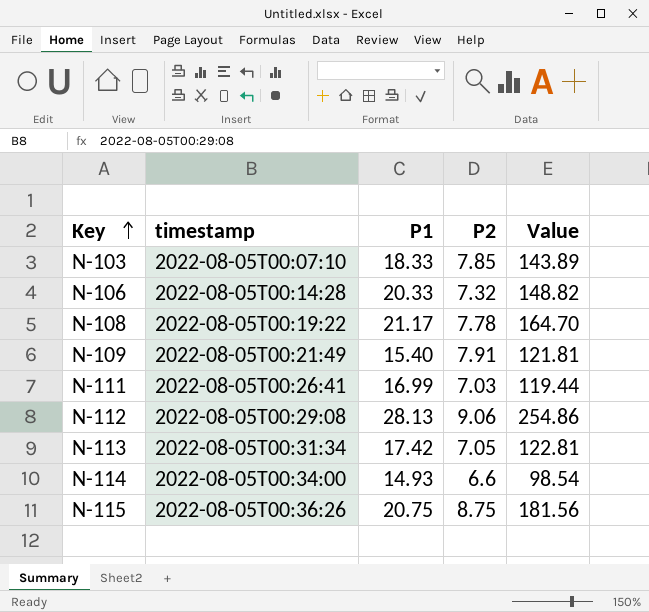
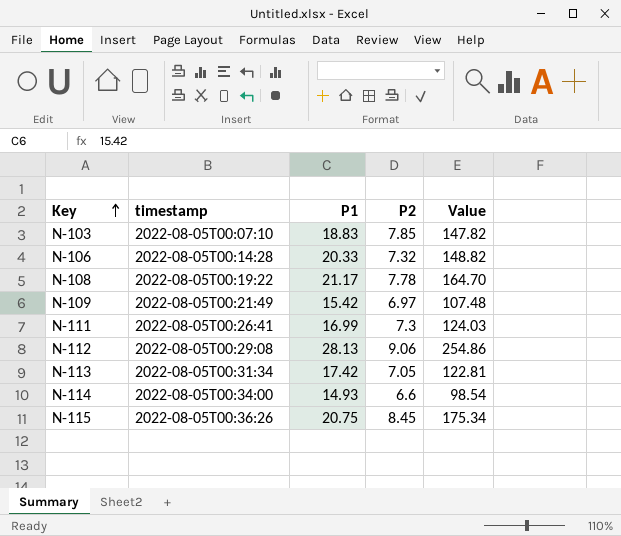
N-103 | P1: 18.33 -> 18.83
N-103 | Value: 143.89 -> 147.82
N-109 | P1: 15.40 -> 15.42
N-109 | P2: 7.91 -> 6.97
N-109 | Value: 121.81 -> 107.48
N-111 | P2: 7.03 -> 7.3
N-111 | Value: 119.44 -> 124.03
N-115 | P2: 8.75 -> 8.45
N-115 | Value: 181.56 -> 175.34

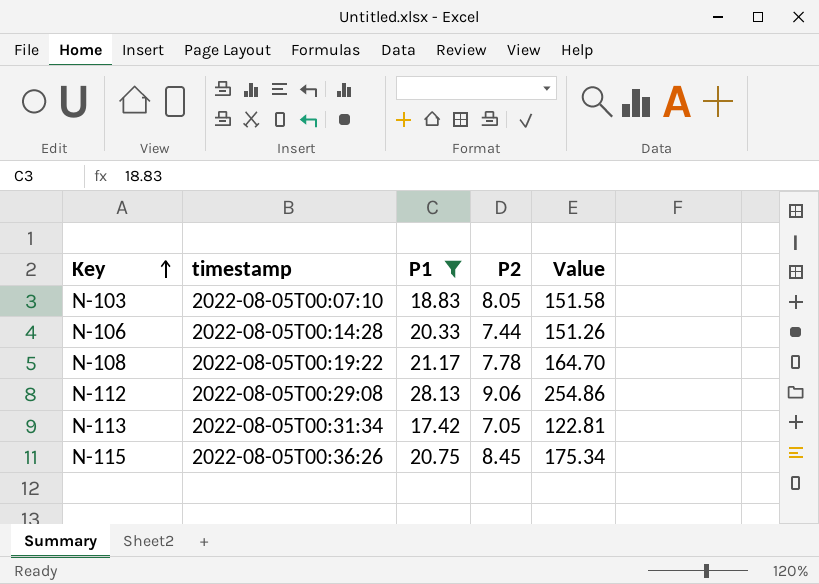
filter: none -> P1 >= 17.42
N-103 | P2: 7.85 -> 8.05
N-103 | Value: 147.82 -> 151.58
N-106 | P2: 7.32 -> 7.44
N-106 | Value: 148.82 -> 151.26

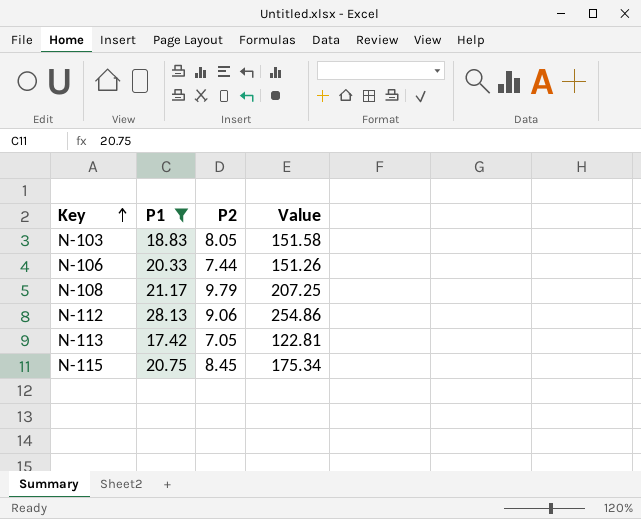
column timestamp | position: 2 -> none
N-108 | P2: 7.78 -> 9.79
N-108 | Value: 164.70 -> 207.25

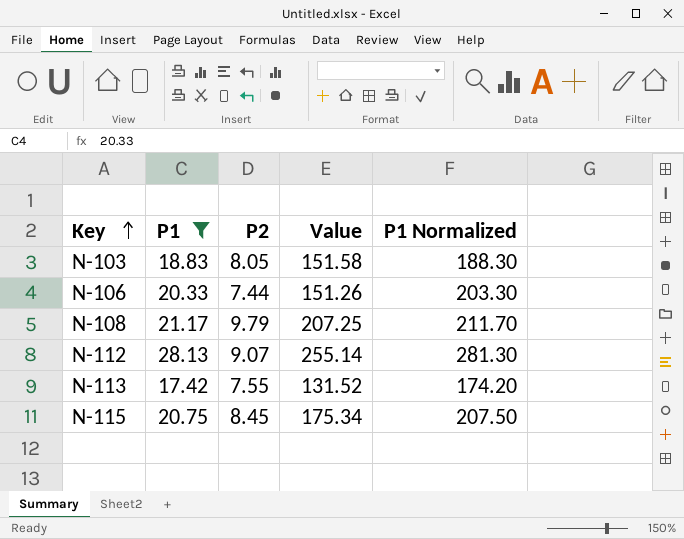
column P1 Normalized | formula: none -> [P1] * 10
N-112 | P2: 9.06 -> 9.07
N-112 | Value: 254.86 -> 255.14
N-113 | P2: 7.05 -> 7.55
N-113 | Value: 122.81 -> 131.52

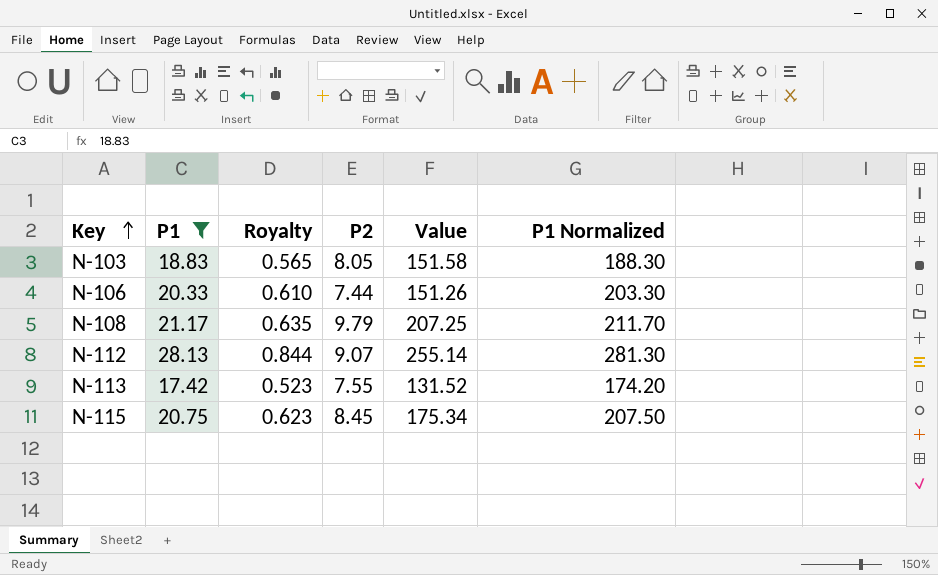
column Royalty | formula: none -> [P1] * 0.03

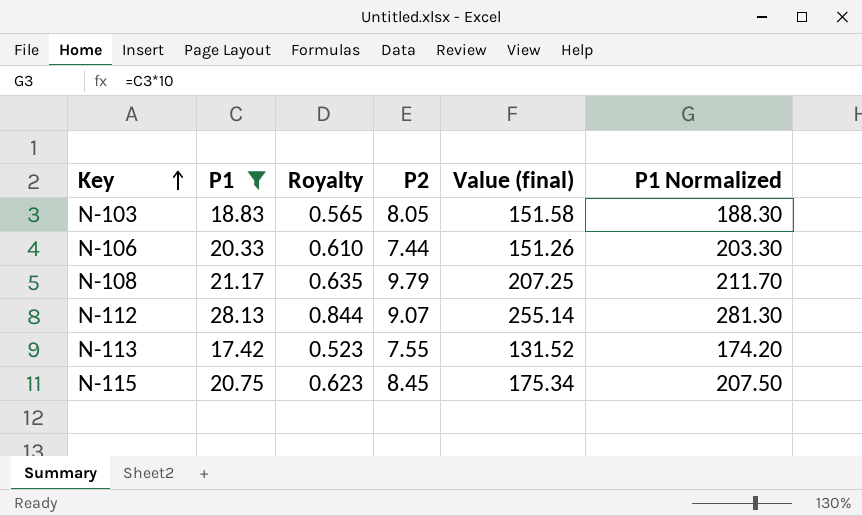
column name: Value -> Value (final)

